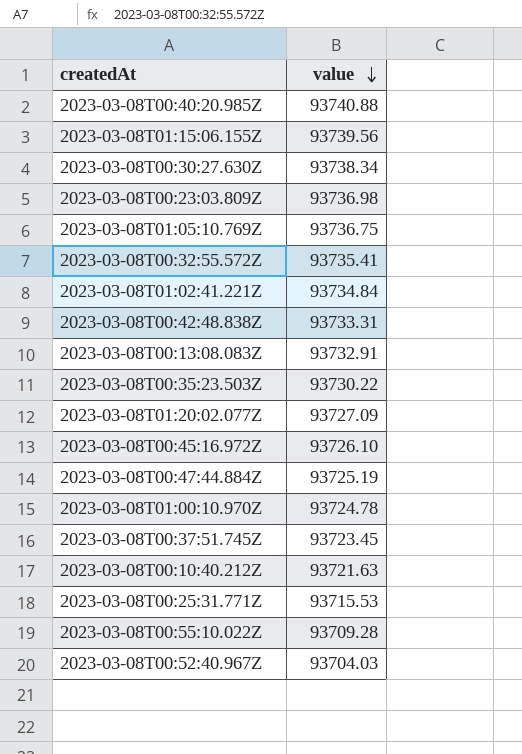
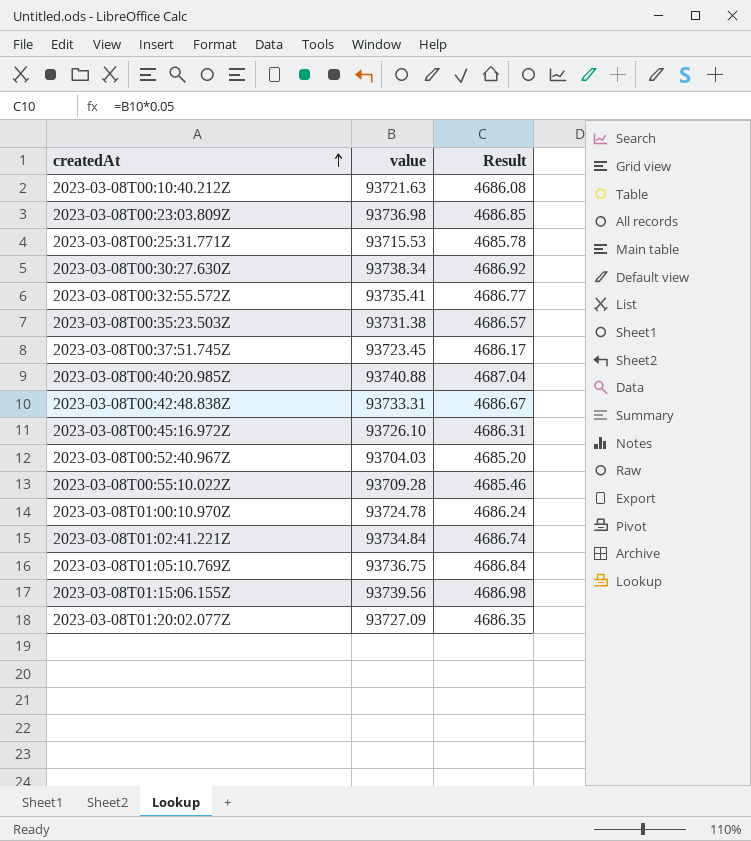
row order: value descending -> createdAt ascending
column Result | formula: none -> [value] * 0.05
row 2023-03-08T00:13:08.083Z: 93732.91 -> none
row 2023-03-08T00:47:44.884Z: 93725.19 -> none
2023-03-08T00:35:23.503Z | value: 93730.22 -> 93731.38

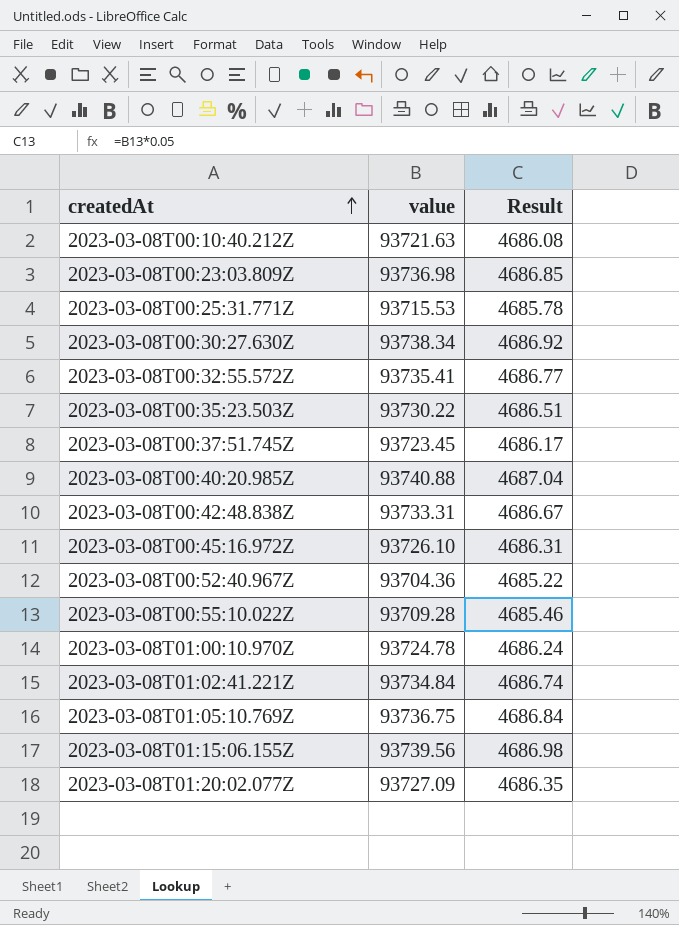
2023-03-08T00:35:23.503Z | value: 93731.38 -> 93730.22
2023-03-08T00:35:23.503Z | Result: 4686.57 -> 4686.51
2023-03-08T00:52:40.967Z | value: 93704.03 -> 93704.36
2023-03-08T00:52:40.967Z | Result: 4685.20 -> 4685.22

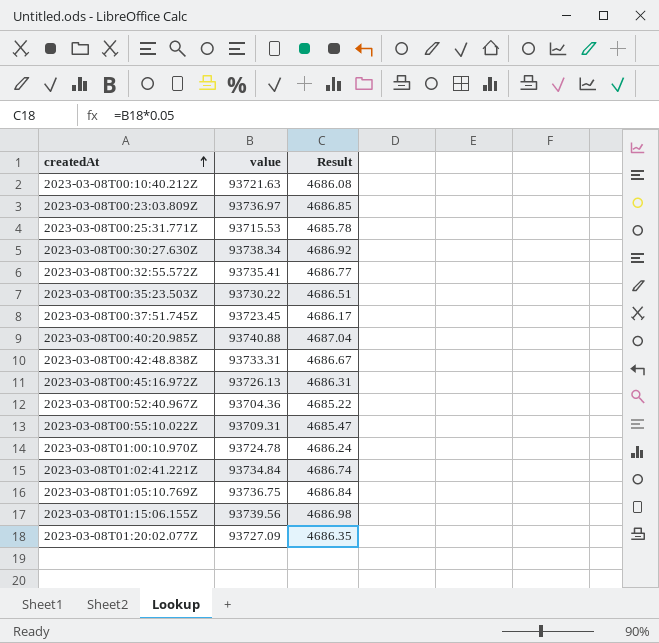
2023-03-08T00:23:03.809Z | value: 93736.98 -> 93736.97
2023-03-08T00:45:16.972Z | value: 93726.10 -> 93726.13
2023-03-08T00:55:10.022Z | value: 93709.28 -> 93709.31
2023-03-08T00:55:10.022Z | Result: 4685.46 -> 4685.47

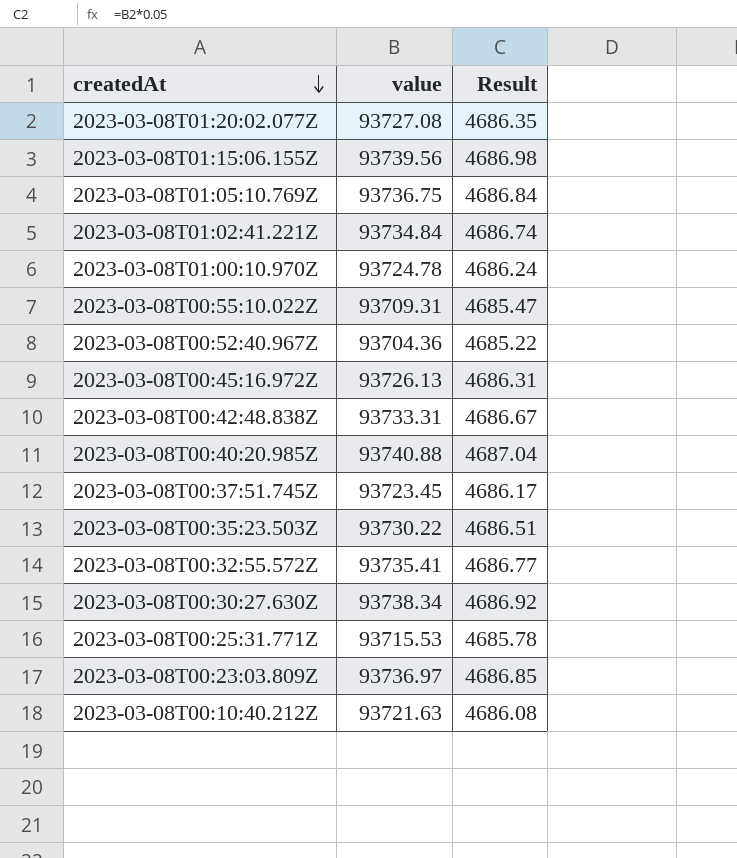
row order: createdAt ascending -> createdAt descending
2023-03-08T01:20:02.077Z | value: 93727.09 -> 93727.08

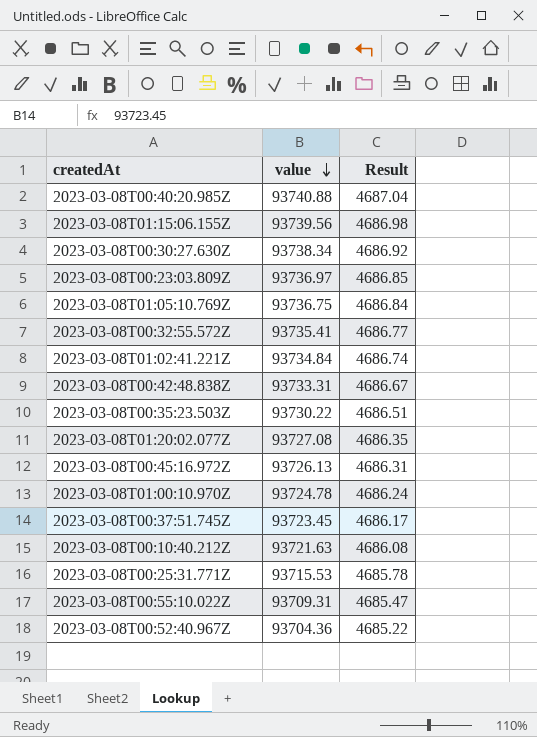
row order: createdAt descending -> value descending

